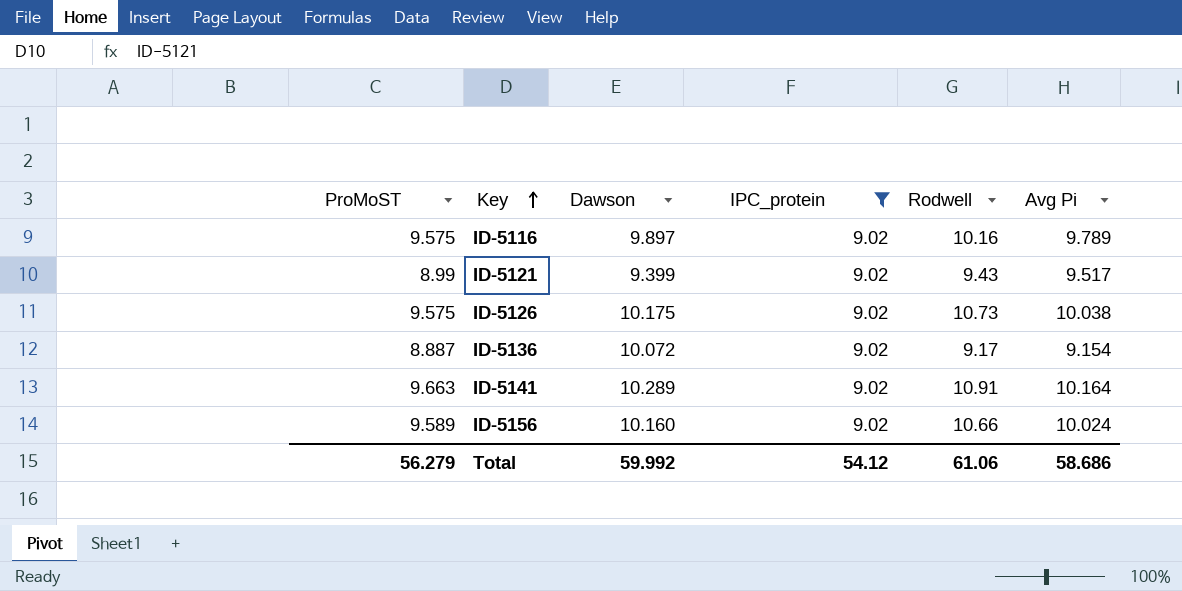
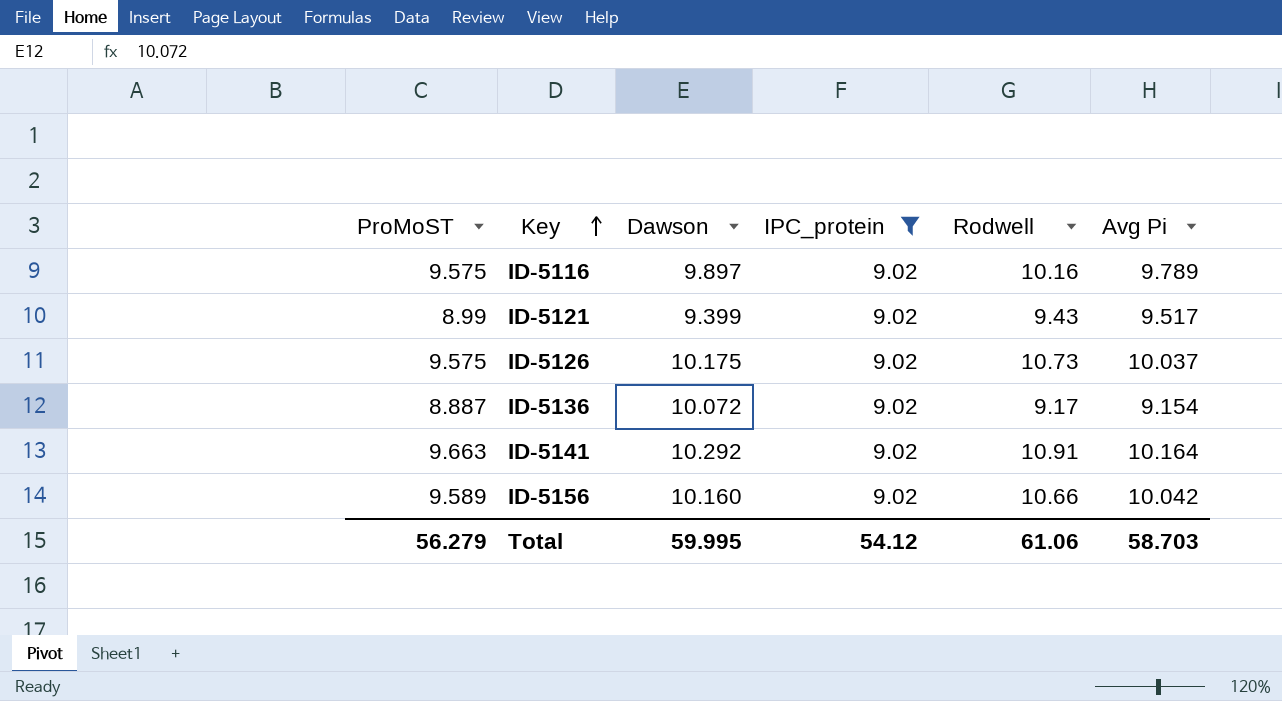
ID-5126 | Avg Pi: 10.038 -> 10.037
ID-5141 | Dawson: 10.289 -> 10.292
ID-5156 | Avg Pi: 10.024 -> 10.042
Total | Dawson: 59.992 -> 59.995
Total | Avg Pi: 58.686 -> 58.703

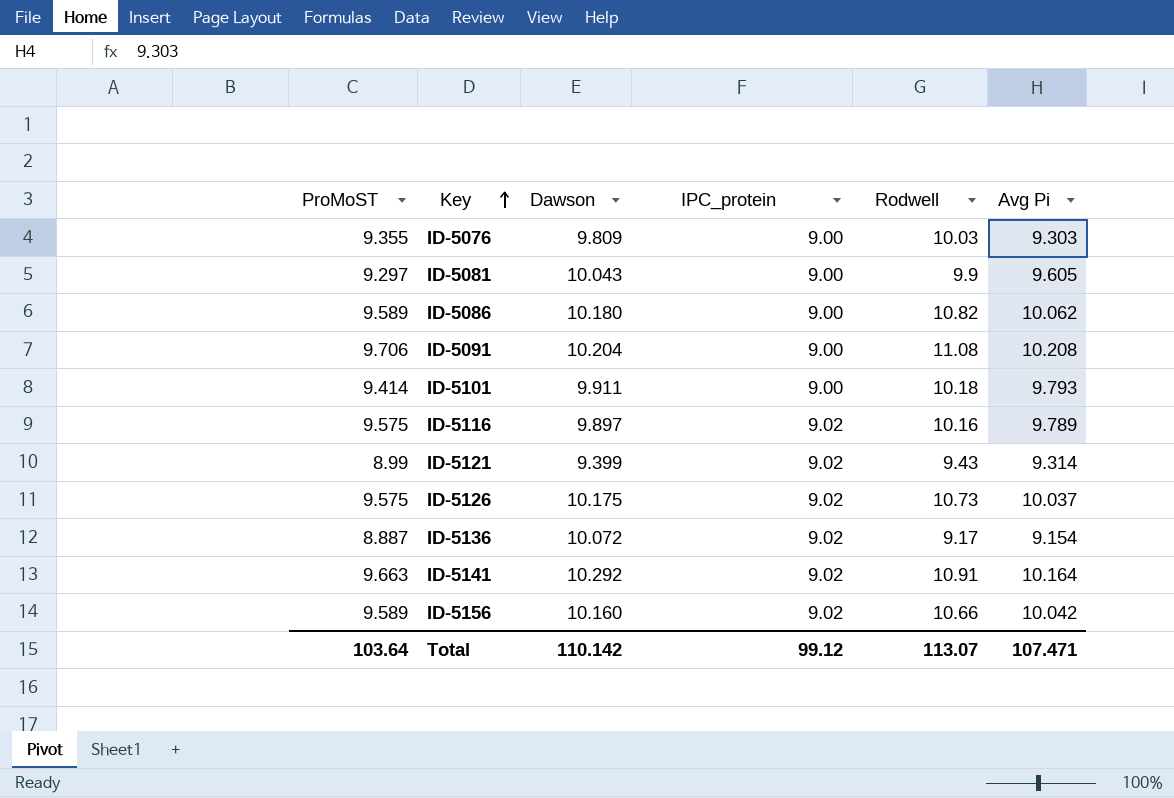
filter: IPC_protein = 9.02 -> none
ID-5121 | Avg Pi: 9.517 -> 9.314
Total | ProMoST: 56.279 -> 103.64
Total | Dawson: 59.995 -> 110.142
Total | IPC_protein: 54.12 -> 99.12
Total | Rodwell: 61.06 -> 113.07
Total | Avg Pi: 58.703 -> 107.471

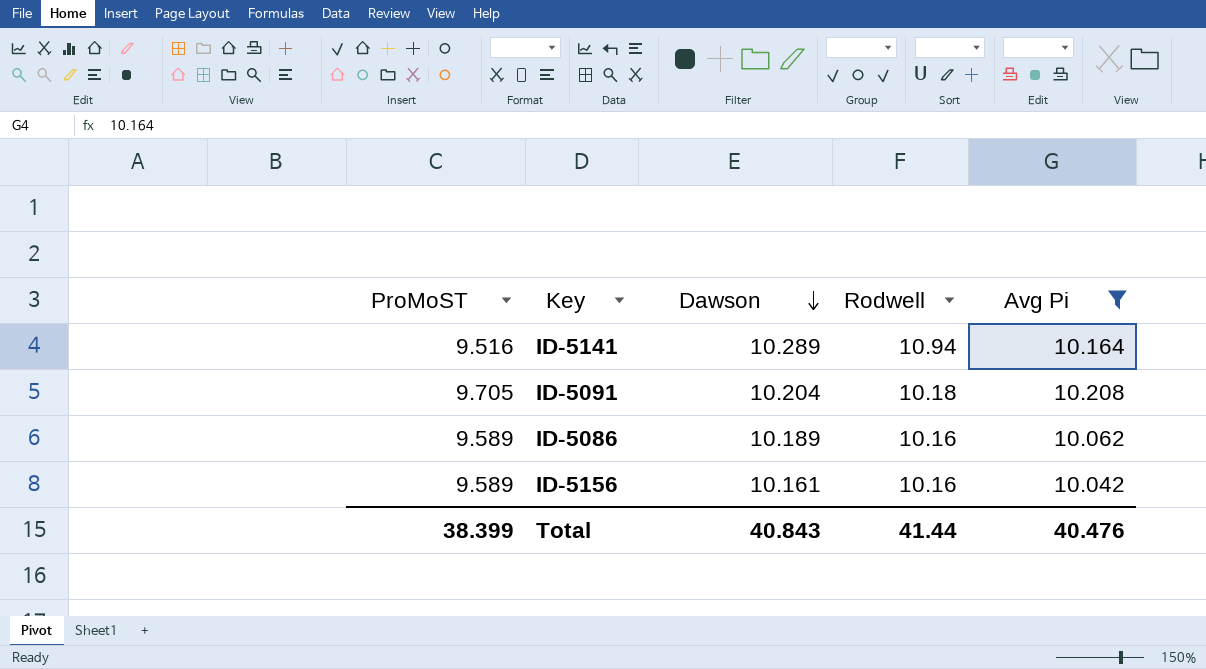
filter: none -> Avg Pi >= 10.042
row order: Key ascending -> Dawson descending
column IPC_protein | position: 4 -> none
ID-5141 | ProMoST: 9.663 -> 9.516
ID-5141 | Dawson: 10.292 -> 10.289
ID-5141 | Rodwell: 10.91 -> 10.94
ID-5091 | ProMoST: 9.706 -> 9.705
ID-5091 | Rodwell: 11.08 -> 10.18
ID-5086 | Dawson: 10.180 -> 10.189
ID-5086 | Rodwell: 10.82 -> 10.16
ID-5156 | Dawson: 10.160 -> 10.161
ID-5156 | Rodwell: 10.66 -> 10.16
Total | ProMoST: 103.64 -> 38.399
Total | Dawson: 110.142 -> 40.843
Total | Rodwell: 113.07 -> 41.44
Total | Avg Pi: 107.471 -> 40.476

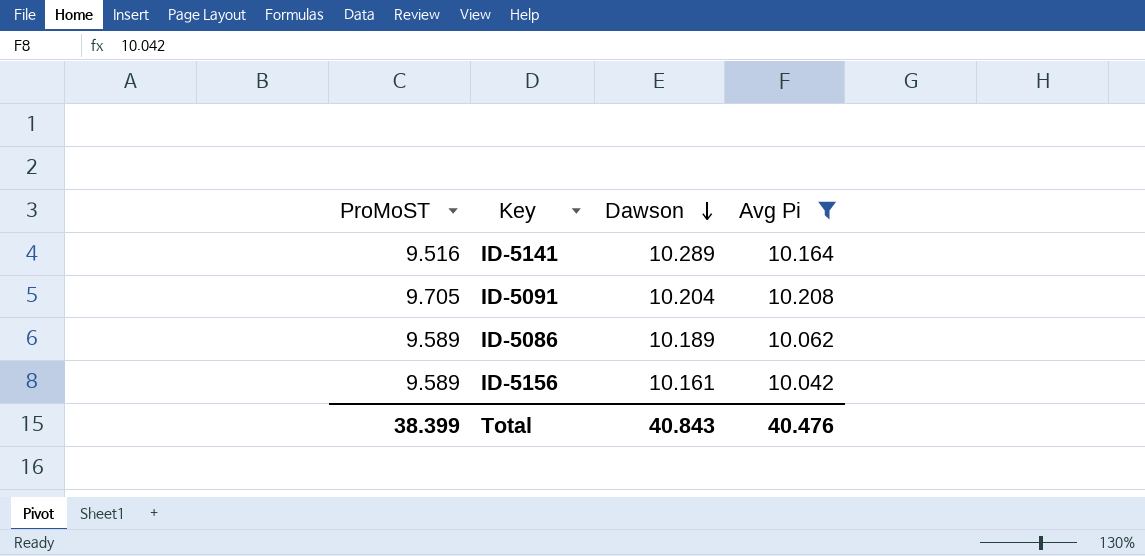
column Rodwell | position: 4 -> none

